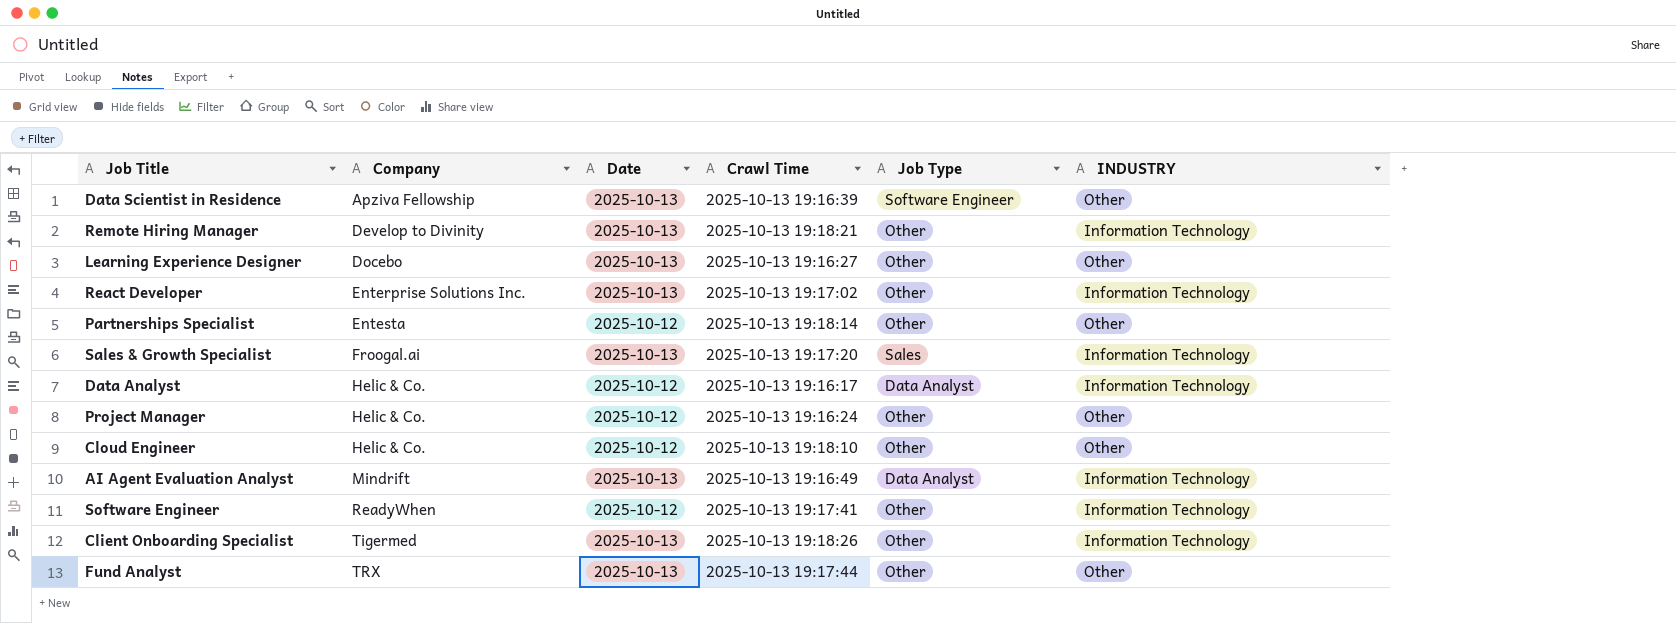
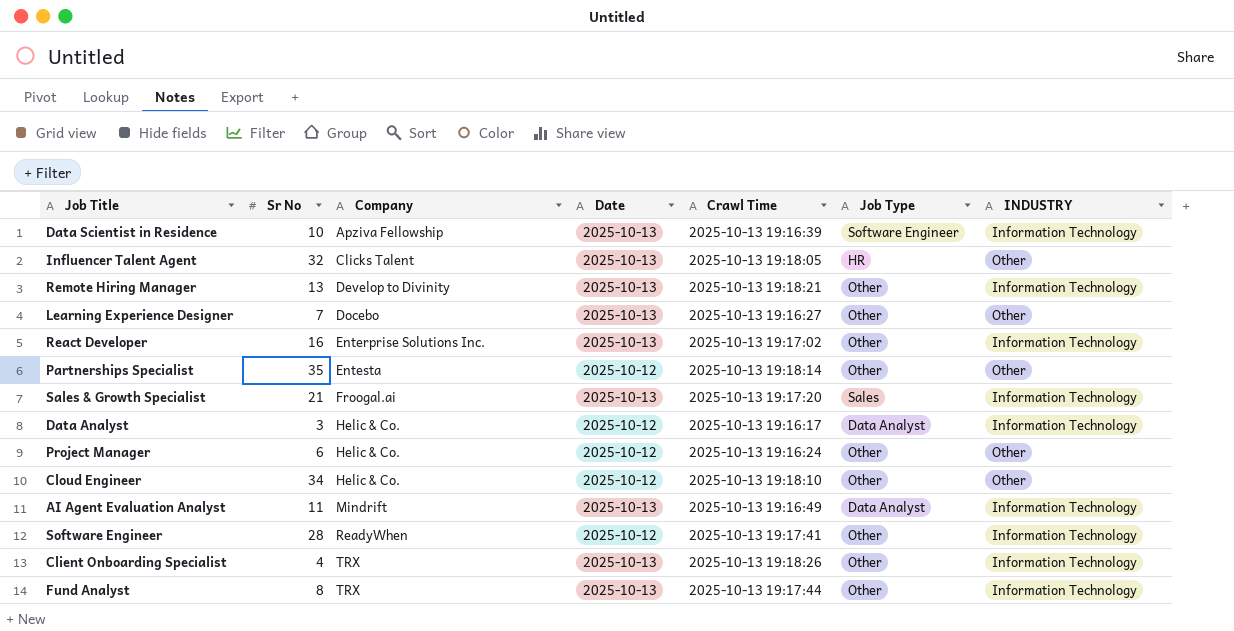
column Sr No | position: none -> 2
Data Scientist in Residence | INDUSTRY: Other -> Information Technology
row Influencer Talent Agent: none -> 32 | Clicks Talent | 2025-10-13 | 2025-10-13 19:18:05 | HR | Other
Client Onboarding Specialist | Company: Tigermed -> TRX
Fund Analyst | INDUSTRY: Other -> Information Technology

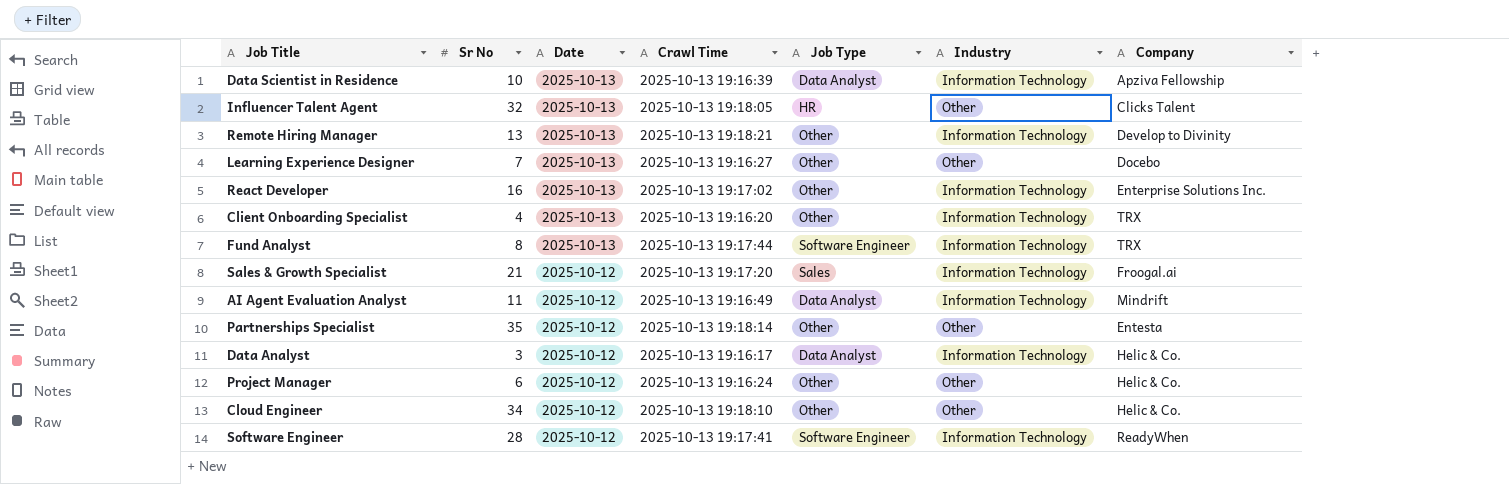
row order: Company ascending -> Date descending
column name: INDUSTRY -> Industry
column Company | position: 3 -> 7
Data Scientist in Residence | Job Type: Software Engineer -> Data Analyst
Client Onboarding Specialist | Crawl Time: 2025-10-13 19:18:26 -> 2025-10-13 19:16:20
Fund Analyst | Job Type: Other -> Software Engineer
Sales & Growth Specialist | Date: 2025-10-13 -> 2025-10-12
AI Agent Evaluation Analyst | Date: 2025-10-13 -> 2025-10-12
Software Engineer | Job Type: Other -> Software Engineer

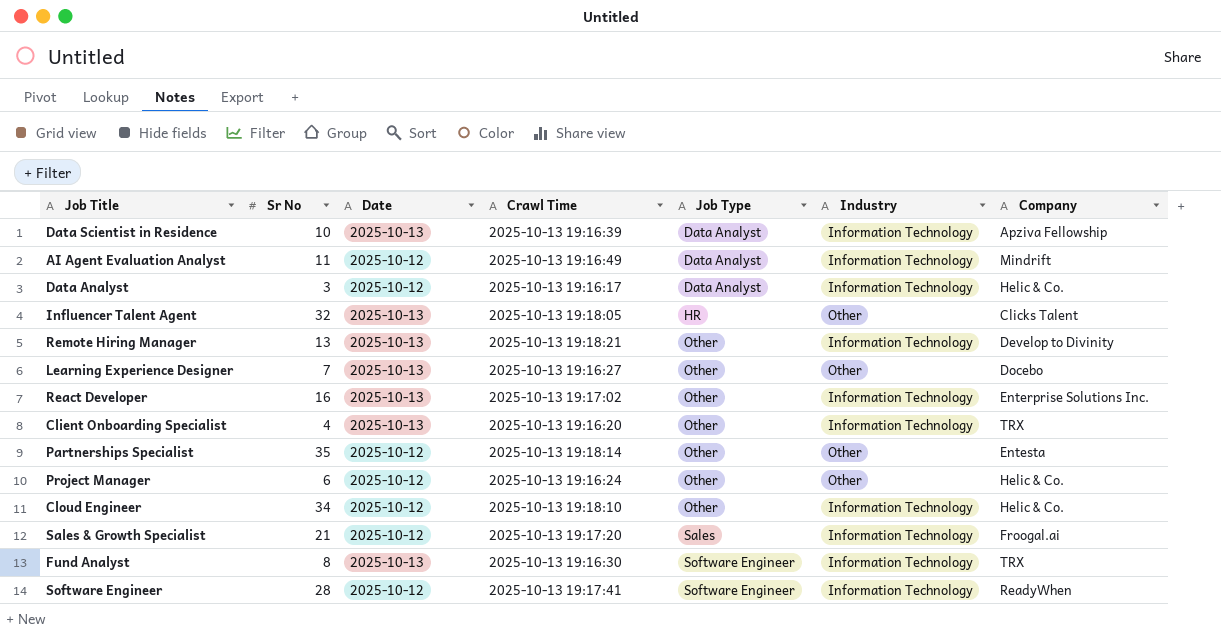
row order: Date descending -> Job Type ascending
Cloud Engineer | Industry: Other -> Information Technology
Fund Analyst | Crawl Time: 2025-10-13 19:17:44 -> 2025-10-13 19:16:30

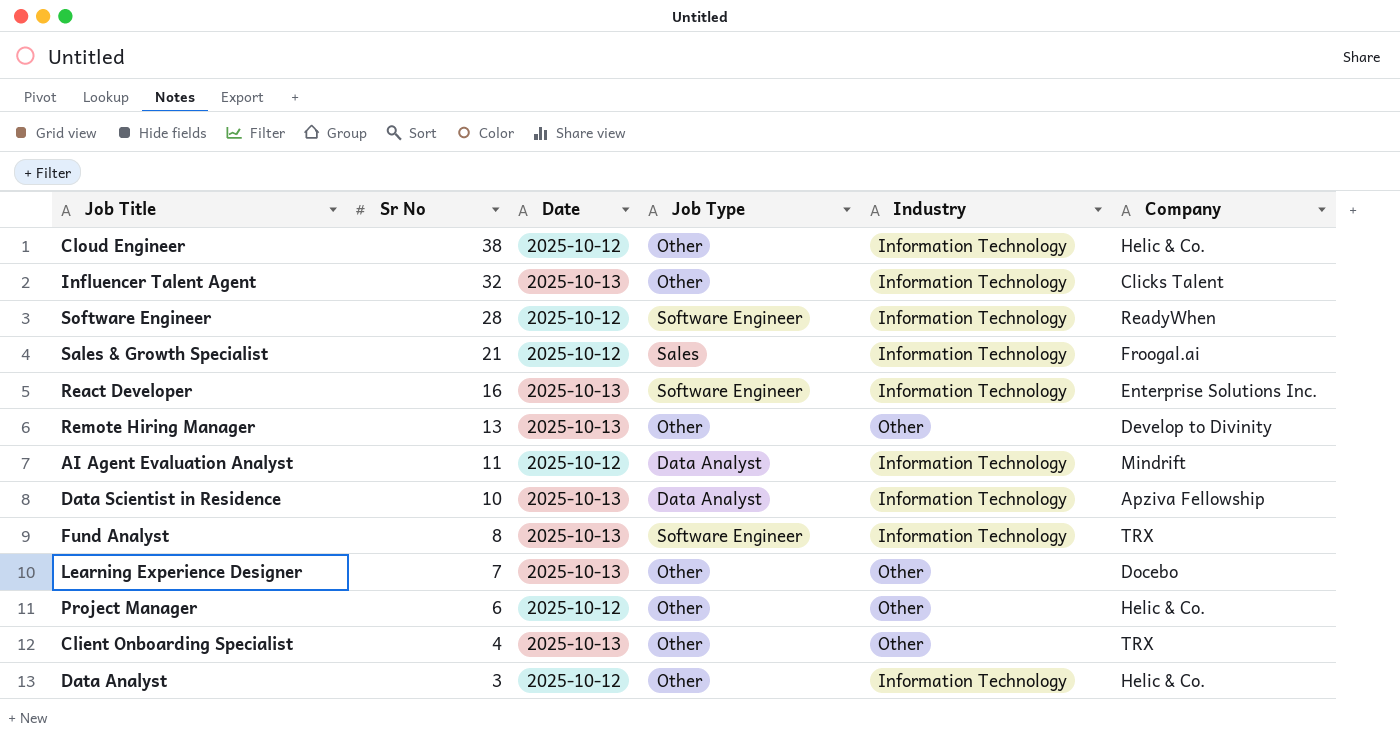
row order: Job Type ascending -> Sr No descending
column Crawl Time | position: 4 -> none
row Partnerships Specialist: 35 | 2025-10-12 | 2025-10-13 19:18:14 | Other | Other | Entesta -> none
Cloud Engineer | Sr No: 34 -> 38
Influencer Talent Agent | Job Type: HR -> Other
Influencer Talent Agent | Industry: Other -> Information Technology
React Developer | Job Type: Other -> Software Engineer
Remote Hiring Manager | Industry: Information Technology -> Other
Client Onboarding Specialist | Industry: Information Technology -> Other
Data Analyst | Job Type: Data Analyst -> Other

